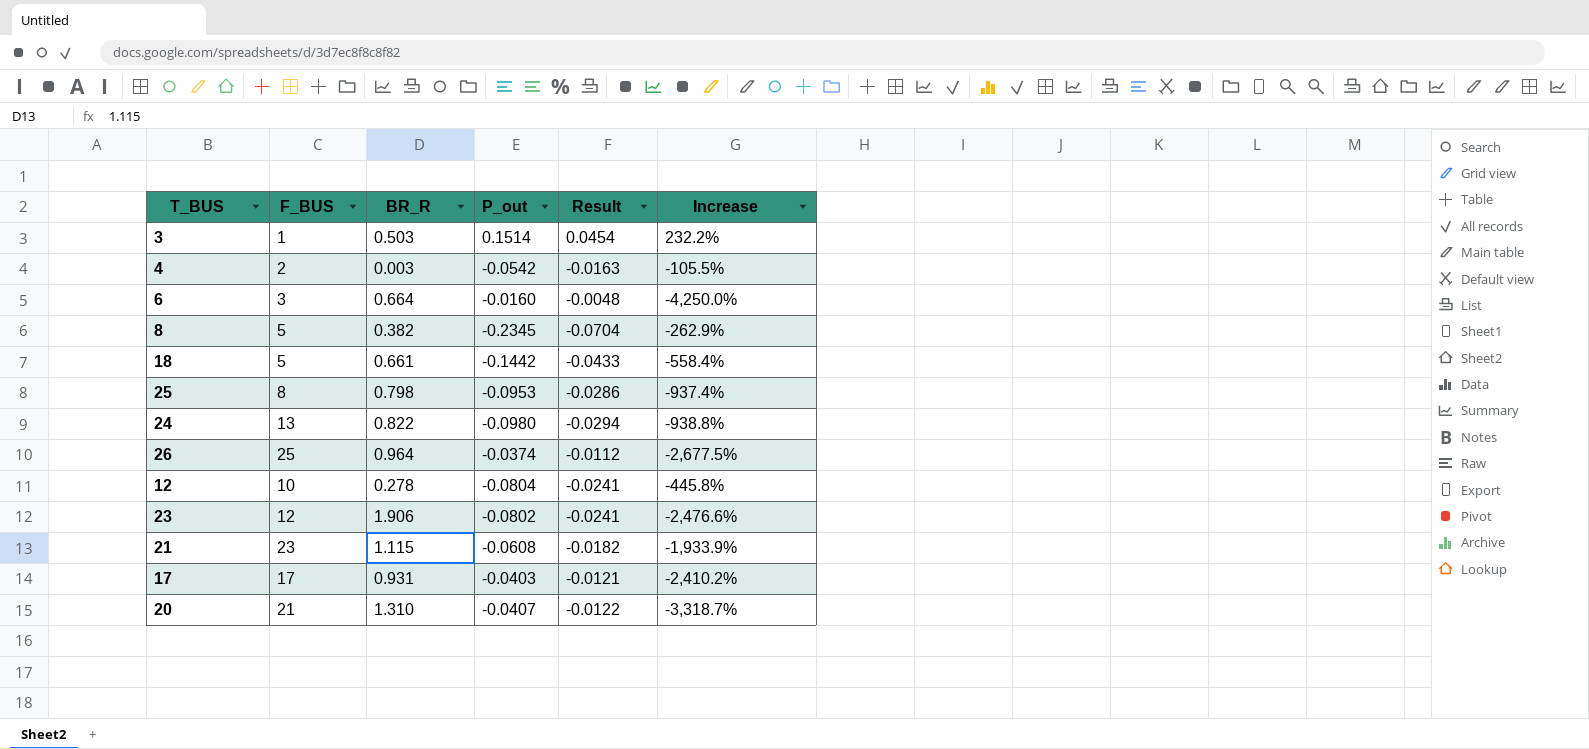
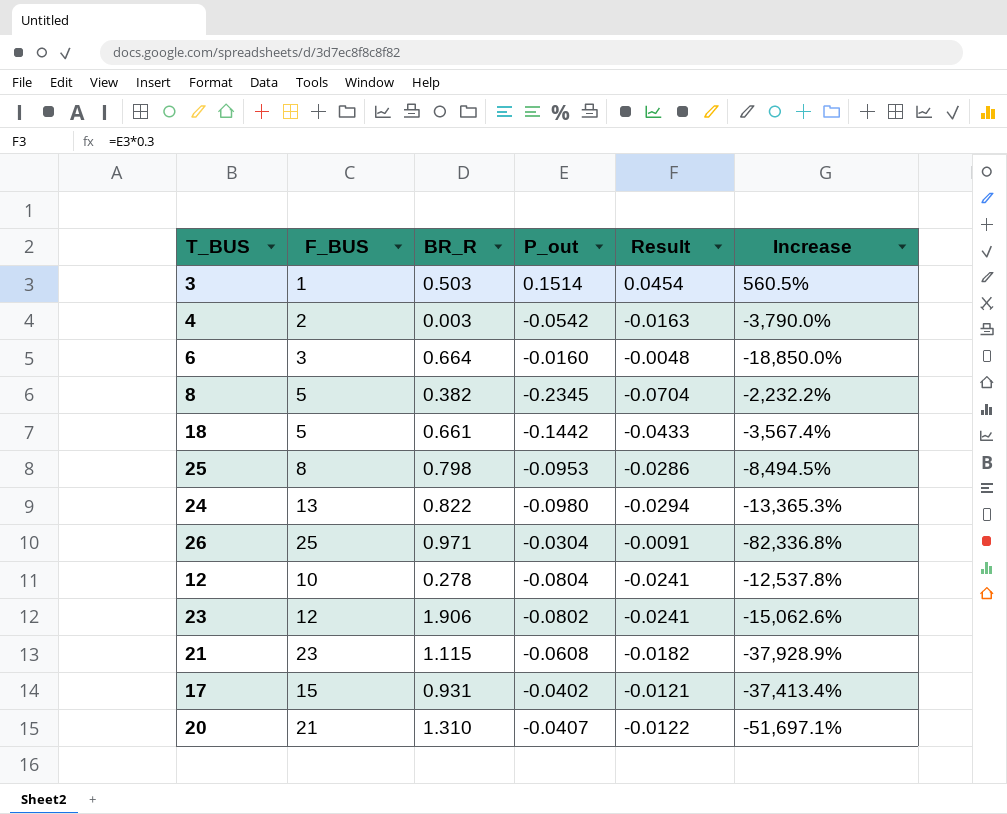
column Increase | formula: ([BR_R] - [P_out]) / [P_out] -> ([F_BUS] - [P_out]) / [P_out]
26 | BR_R: 0.964 -> 0.971
26 | P_out: -0.0374 -> -0.0304
26 | Result: -0.0112 -> -0.0091
17 | F_BUS: 17 -> 15
17 | P_out: -0.0403 -> -0.0402

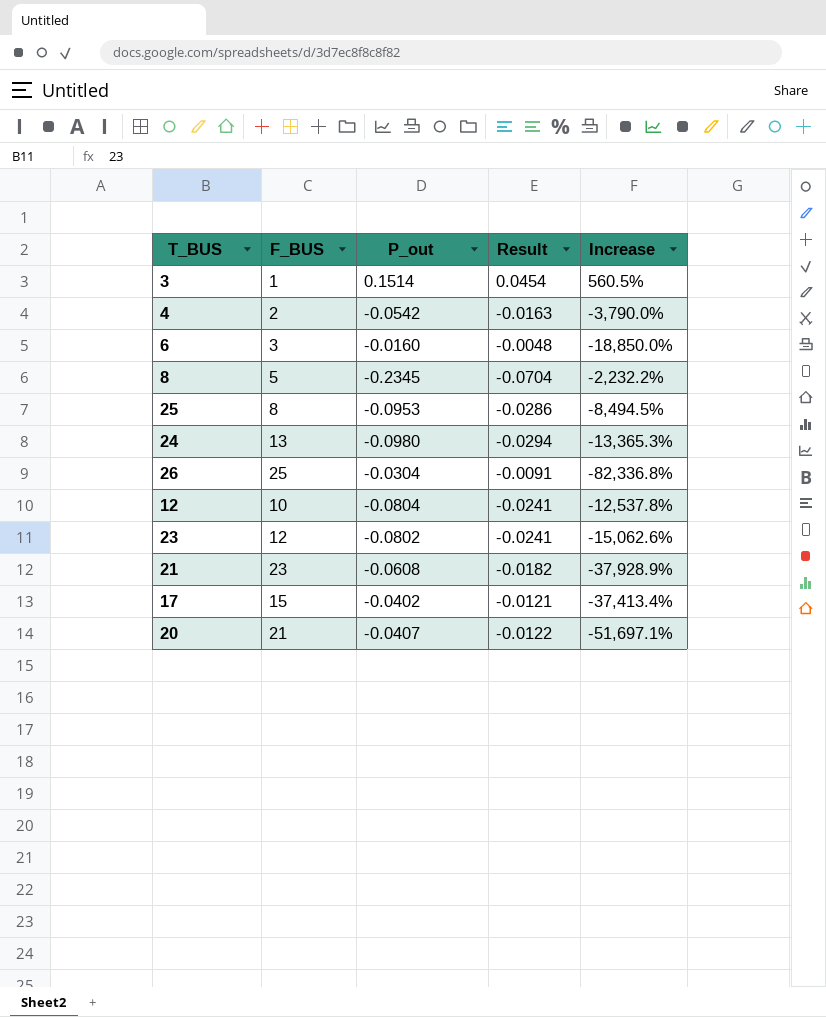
column BR_R | position: 3 -> none
row 18: 5 | 0.661 | -0.1442 | -0.0433 | -3,567.4% -> none

